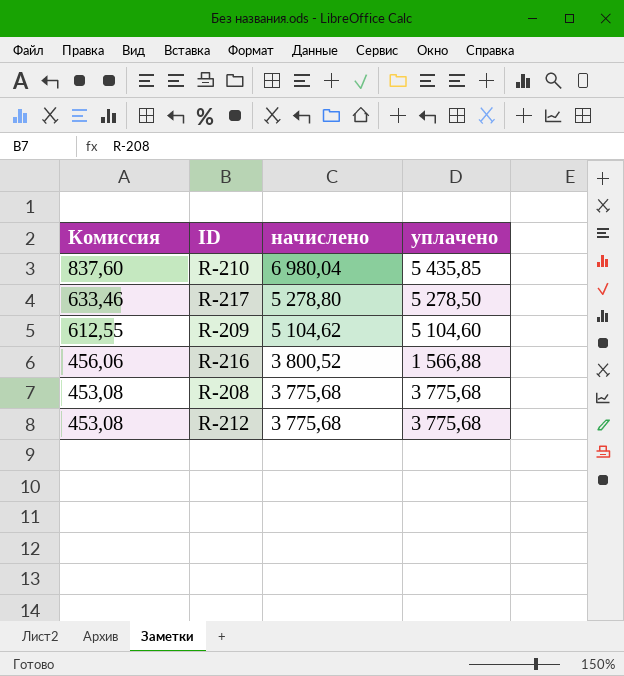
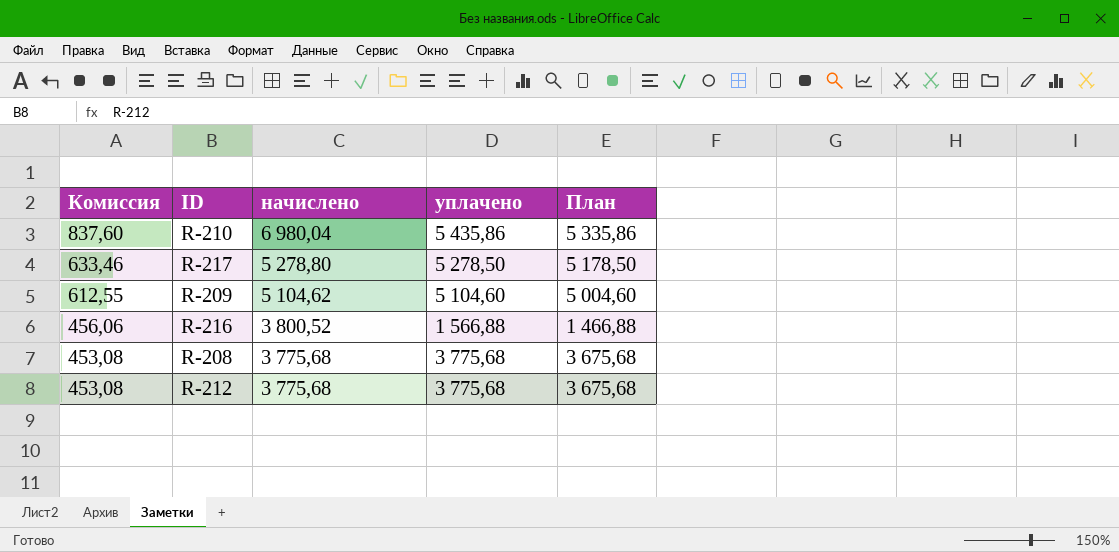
column План | formula: none -> [уплачено] - 100
R-210 | уплачено: 5 435,85 -> 5 435,86

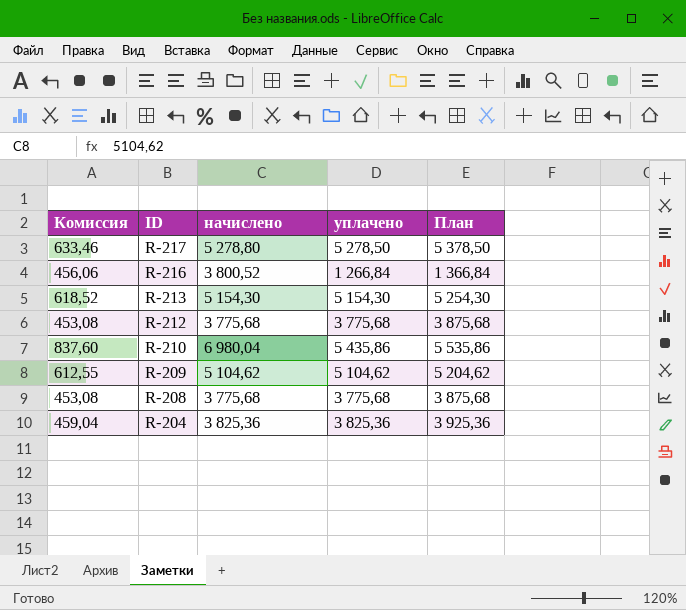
row order: Комиссия descending -> ID descending
column План | formula: [уплачено] - 100 -> [уплачено] + 100
R-216 | уплачено: 1 566,88 -> 1 266,84
row R-213: none -> 618,52 | 5 154,30 | 5 154,30 | 5 254,30
R-209 | уплачено: 5 104,60 -> 5 104,62
row R-204: none -> 459,04 | 3 825,36 | 3 825,36 | 3 925,36

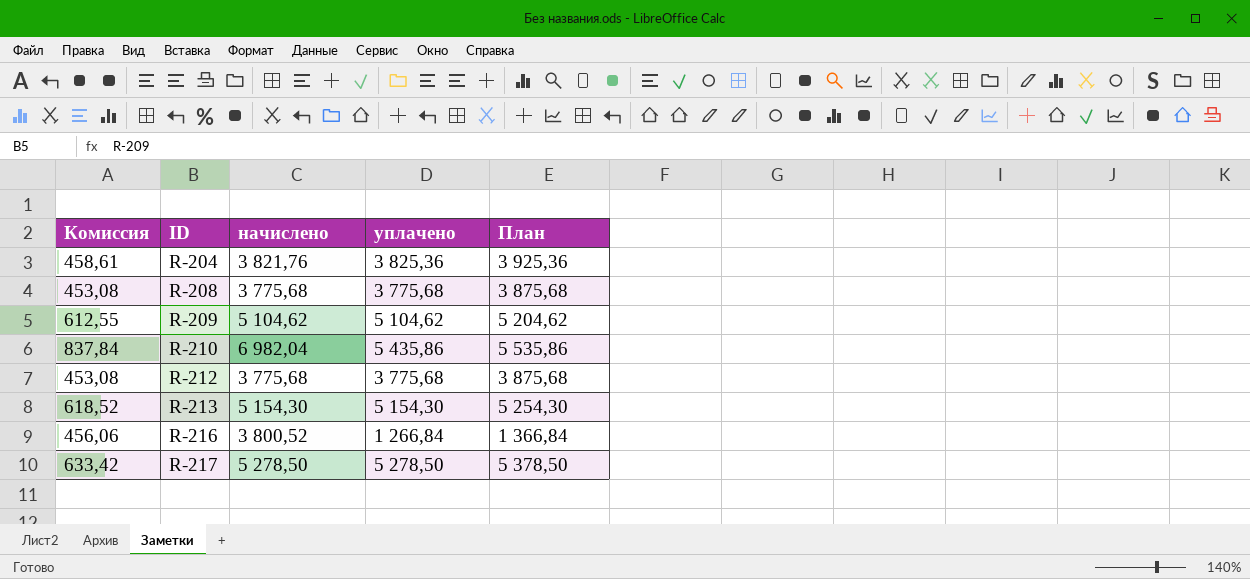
row order: ID descending -> ID ascending
R-204 | Комиссия: 459,04 -> 458,61
R-204 | начислено: 3 825,36 -> 3 821,76
R-210 | Комиссия: 837,60 -> 837,84
R-210 | начислено: 6 980,04 -> 6 982,04
R-217 | Комиссия: 633,46 -> 633,42
R-217 | начислено: 5 278,80 -> 5 278,50

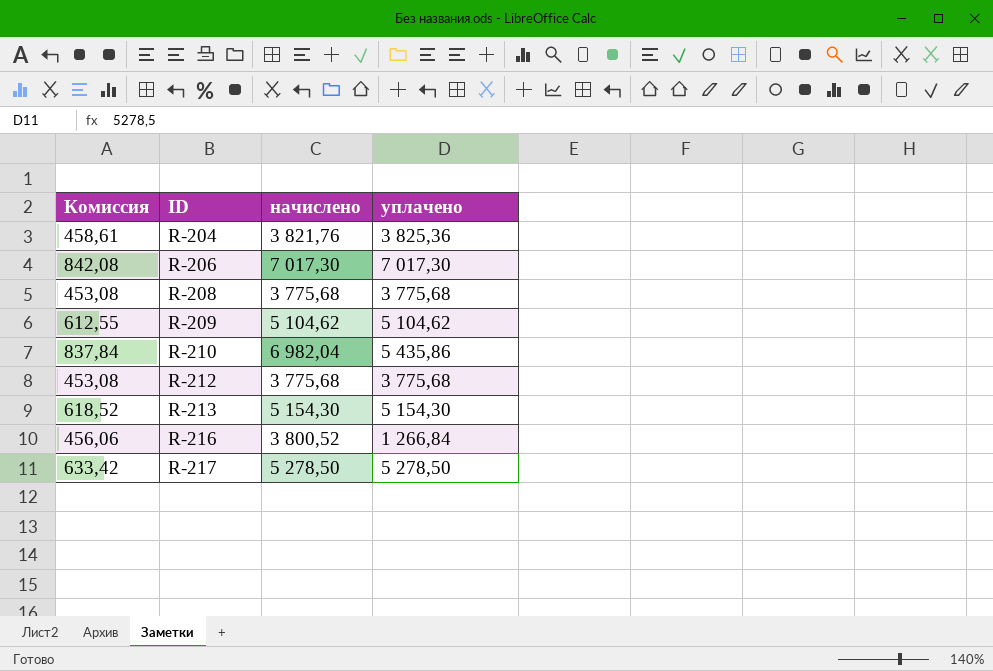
column План | formula: [уплачено] + 100 -> none
row R-206: none -> 842,08 | 7 017,30 | 7 017,30

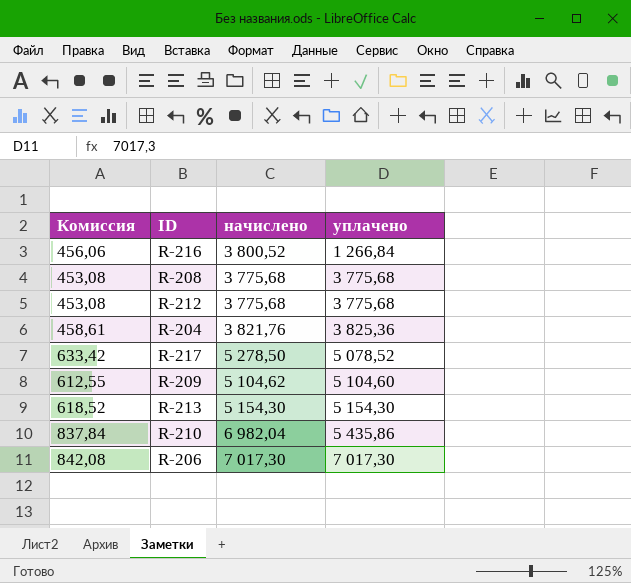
row order: ID ascending -> уплачено ascending
R-217 | уплачено: 5 278,50 -> 5 078,52
R-209 | уплачено: 5 104,62 -> 5 104,60

